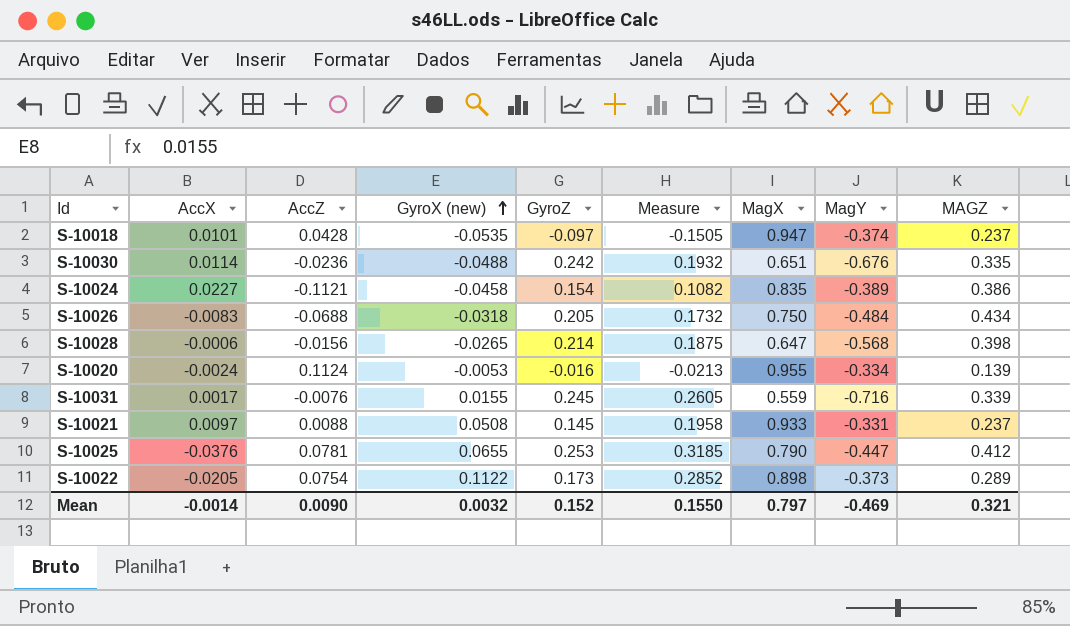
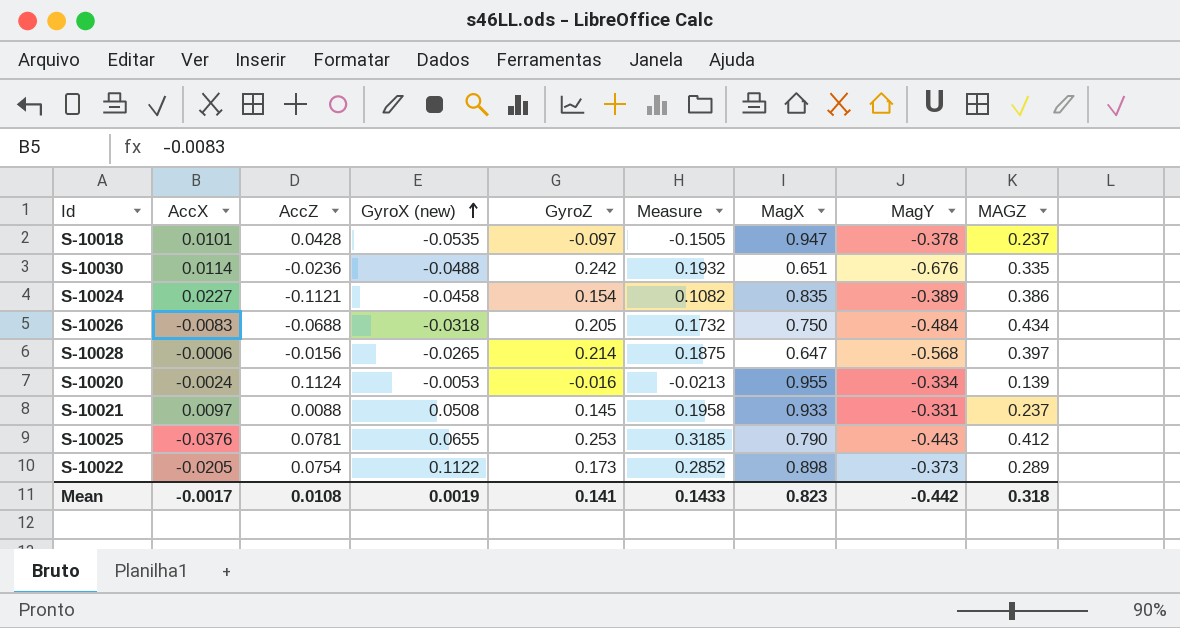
row S-10031: 0.0017 | -0.0076 | 0.0155 | 0.245 | 0.2605 | 0.559 | -0.716 | 0.339 -> none
S-10018 | MagY: -0.374 -> -0.378
S-10028 | MAGZ: 0.398 -> 0.397
S-10025 | MagY: -0.447 -> -0.443
Mean | AccX: -0.0014 -> -0.0017
Mean | AccZ: 0.0090 -> 0.0108
Mean | GyroX (new): 0.0032 -> 0.0019
Mean | GyroZ: 0.152 -> 0.141
Mean | Measure: 0.1550 -> 0.1433
Mean | MagX: 0.797 -> 0.823
Mean | MagY: -0.469 -> -0.442
Mean | MAGZ: 0.321 -> 0.318

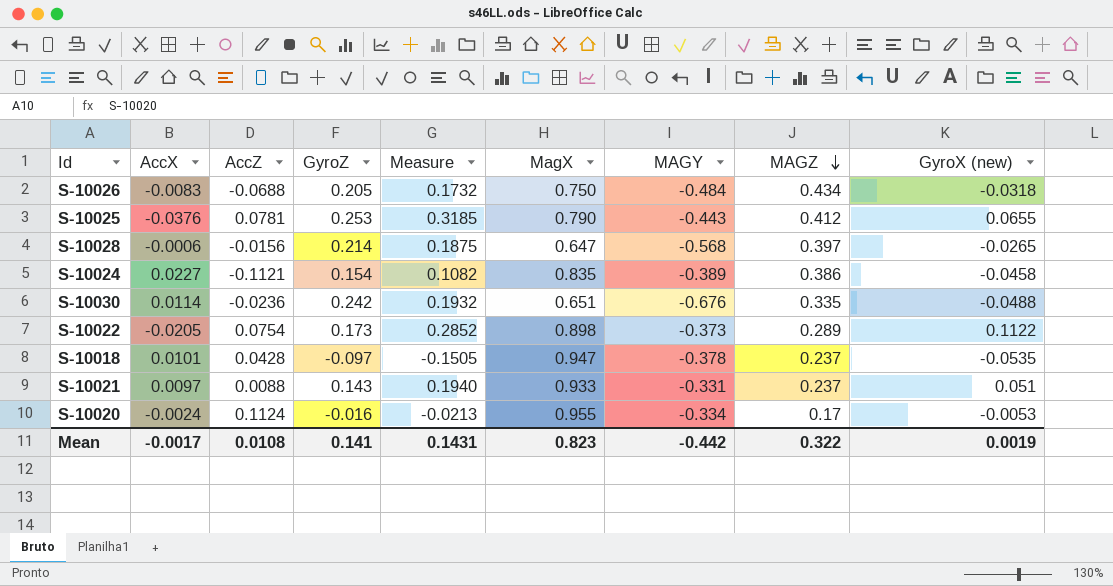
row order: GyroX (new) ascending -> MAGZ descending
column name: MagY -> MAGY
column GyroX (new) | position: 4 -> 9
S-10021 | GyroZ: 0.145 -> 0.143
S-10021 | Measure: 0.1958 -> 0.1940
S-10021 | GyroX (new): 0.0508 -> 0.051
S-10020 | MAGZ: 0.139 -> 0.17
Mean | Measure: 0.1433 -> 0.1431
Mean | MAGZ: 0.318 -> 0.322

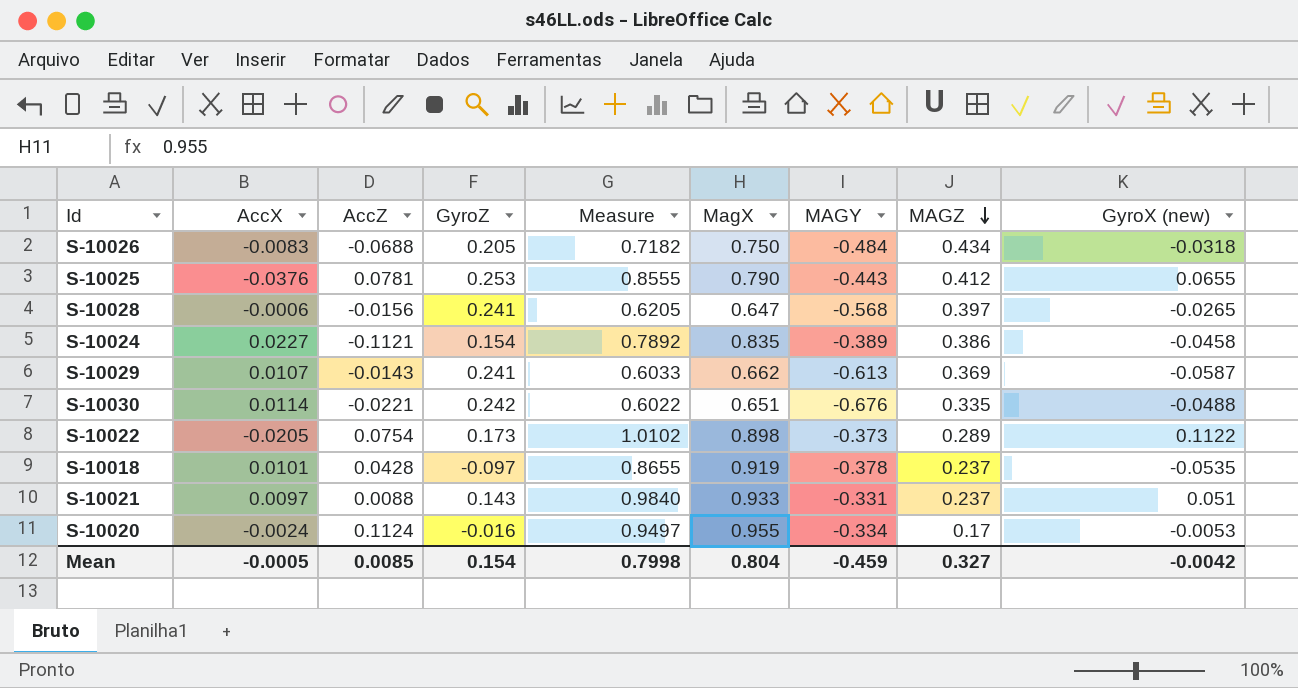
column Measure | formula: [GyroZ] + [GyroX (new)] -> [MagX] + [GyroX (new)]
S-10028 | GyroZ: 0.214 -> 0.241
row S-10029: none -> 0.0107 | -0.0143 | 0.241 | 0.6033 | 0.662 | -0.613 | 0.369 | -0.0587
S-10030 | AccZ: -0.0236 -> -0.0221
S-10018 | MagX: 0.947 -> 0.919
Mean | AccX: -0.0017 -> -0.0005
Mean | AccZ: 0.0108 -> 0.0085
Mean | GyroZ: 0.141 -> 0.154
Mean | Measure: 0.1431 -> 0.7998
Mean | MagX: 0.823 -> 0.804
Mean | MAGY: -0.442 -> -0.459
Mean | MAGZ: 0.322 -> 0.327
Mean | GyroX (new): 0.0019 -> -0.0042

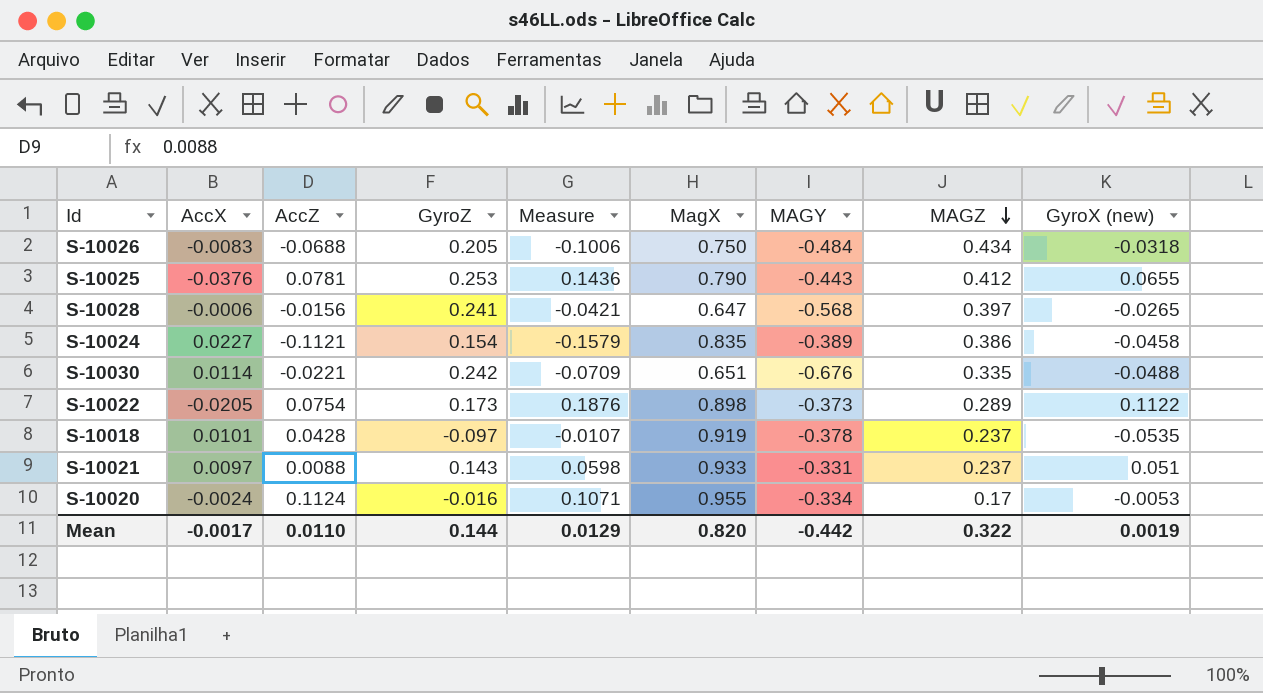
column Measure | formula: [MagX] + [GyroX (new)] -> [AccZ] + [GyroX (new)]
row S-10029: 0.0107 | -0.0143 | 0.241 | 0.6033 | 0.662 | -0.613 | 0.369 | -0.0587 -> none
Mean | AccX: -0.0005 -> -0.0017
Mean | AccZ: 0.0085 -> 0.0110
Mean | GyroZ: 0.154 -> 0.144
Mean | Measure: 0.7998 -> 0.0129
Mean | MagX: 0.804 -> 0.820
Mean | MAGY: -0.459 -> -0.442
Mean | MAGZ: 0.327 -> 0.322
Mean | GyroX (new): -0.0042 -> 0.0019

